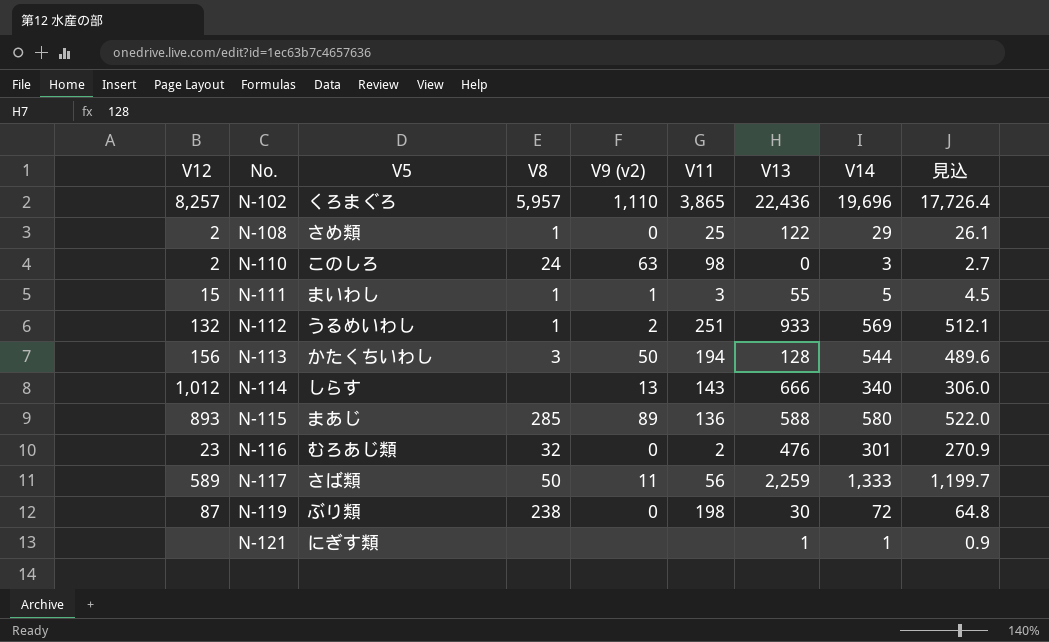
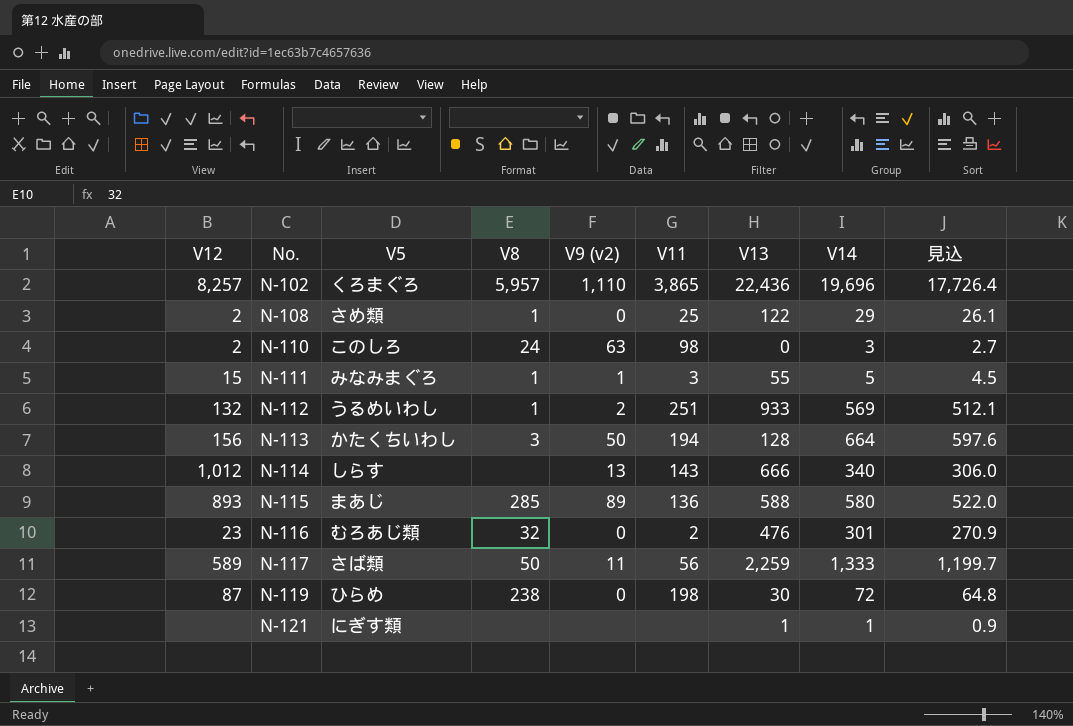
N-111 | V5: まいわし -> みなみまぐろ
N-113 | V14: 544 -> 664
N-113 | 見込: 489.6 -> 597.6
N-119 | V5: ぶり類 -> ひらめ

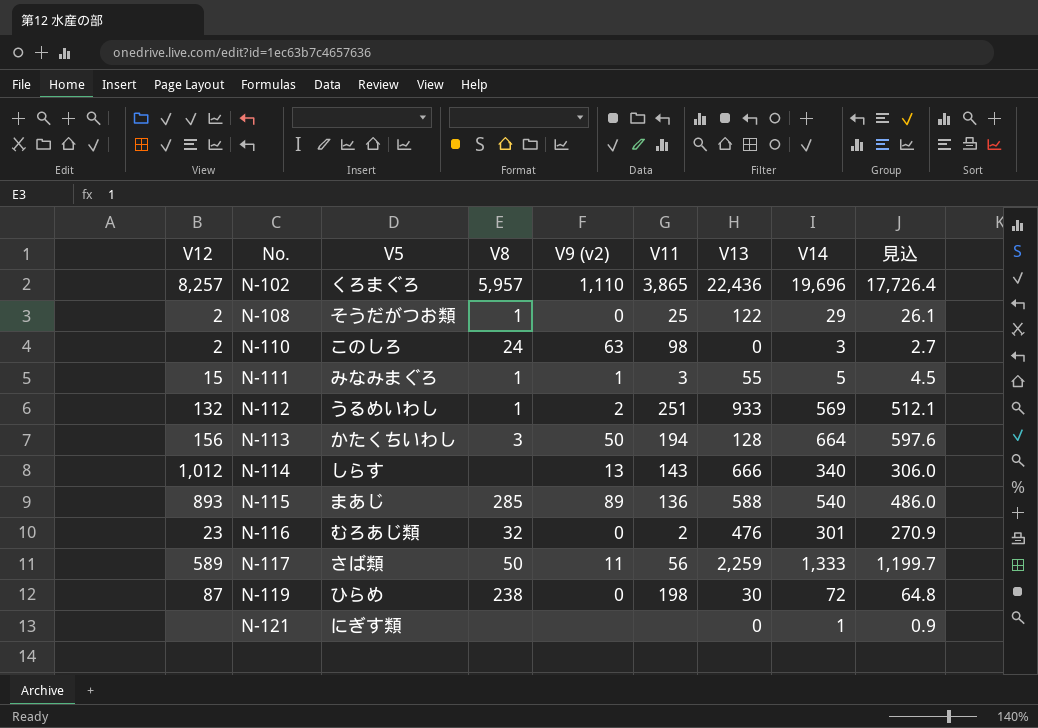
N-108 | V5: さめ類 -> そうだがつお類
N-115 | V14: 580 -> 540
N-115 | 見込: 522.0 -> 486.0
N-121 | V13: 1 -> 0

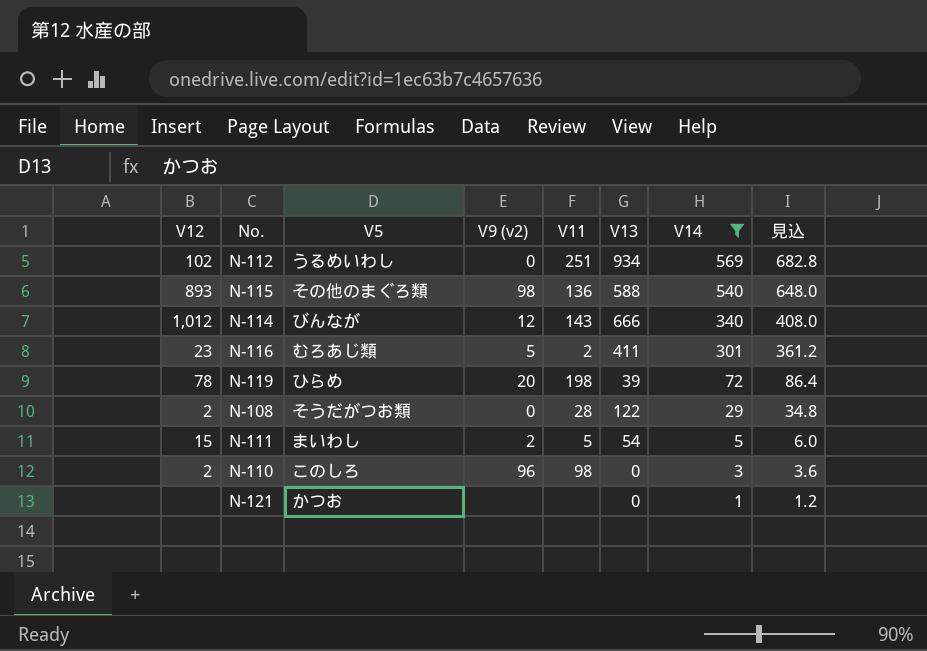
filter: none -> V14 <= 569
row order: No. ascending -> V14 descending
column V8 | position: 4 -> none
column 見込 | formula: [V14] * 0.9 -> [V14] * 1.2
N-112 | V12: 132 -> 102
N-112 | V9 (v2): 2 -> 0
N-112 | V13: 933 -> 934
N-115 | V5: まあじ -> その他のまぐろ類
N-115 | V9 (v2): 89 -> 98
N-114 | V5: しらす -> びんなが
N-114 | V9 (v2): 13 -> 12
N-116 | V9 (v2): 0 -> 5
N-116 | V13: 476 -> 411
N-119 | V12: 87 -> 78
N-119 | V9 (v2): 0 -> 20
N-119 | V13: 30 -> 39
N-108 | V11: 25 -> 28
N-111 | V5: みなみまぐろ -> まいわし
N-111 | V9 (v2): 1 -> 2
N-111 | V11: 3 -> 5
N-111 | V13: 55 -> 54
N-110 | V9 (v2): 63 -> 96
N-121 | V5: にぎす類 -> かつお

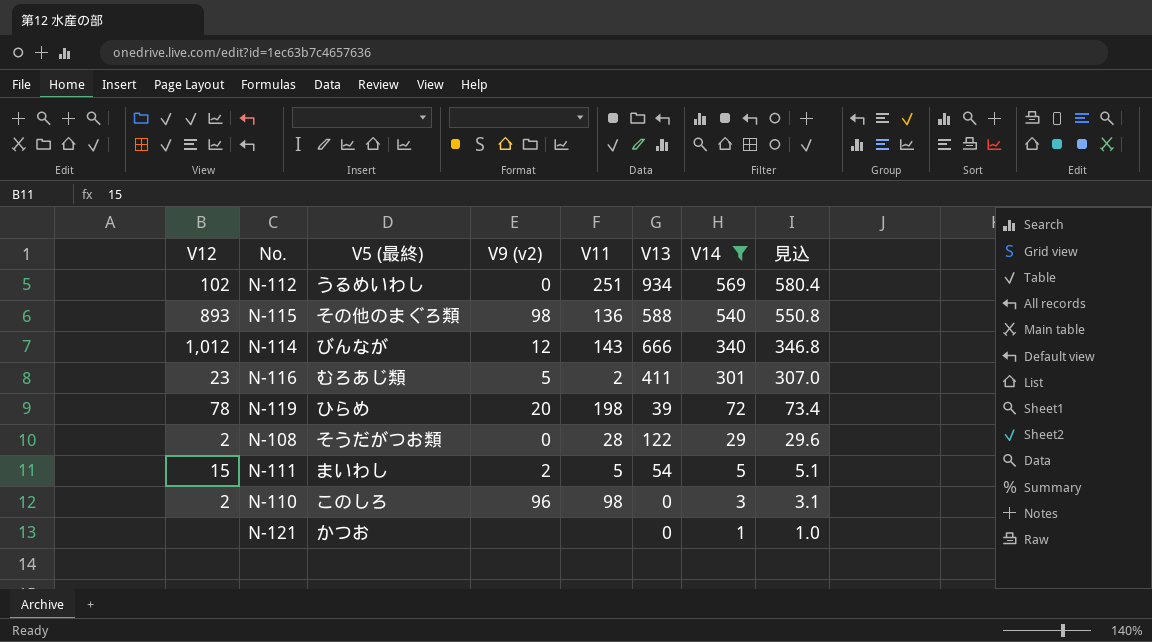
column name: V5 -> V5 (最終)
column 見込 | formula: [V14] * 1.2 -> [V14] * 1.02

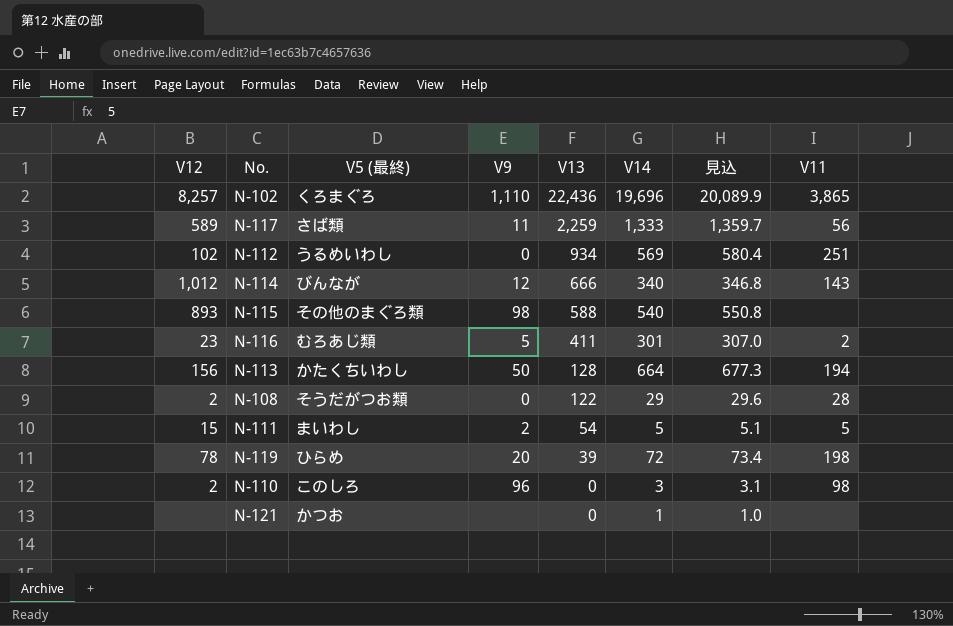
filter: V14 <= 569 -> none
row order: V14 descending -> V13 descending
column name: V9 (v2) -> V9
column V11 | position: 5 -> 8
N-115 | V11: 136 -> none

